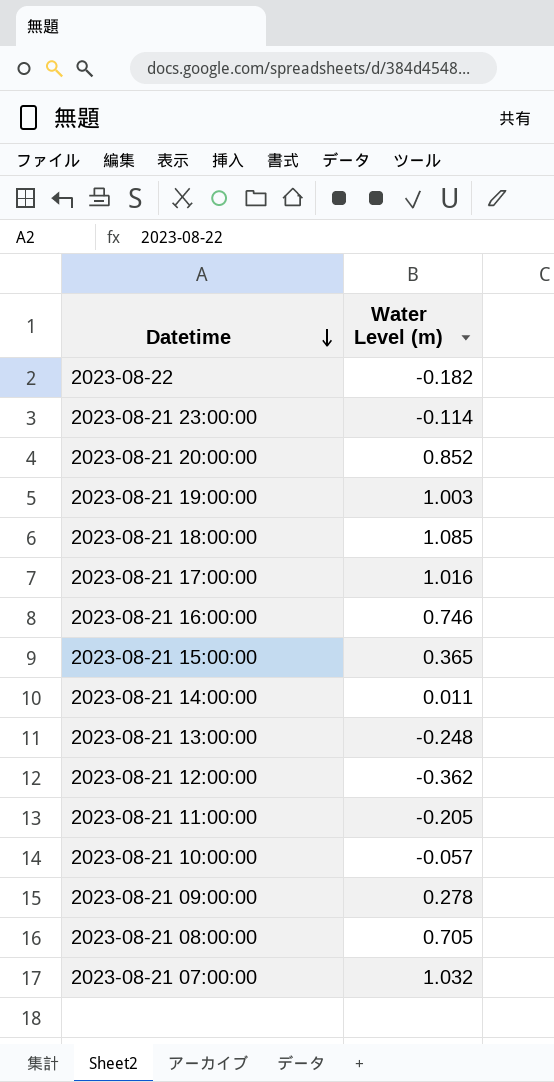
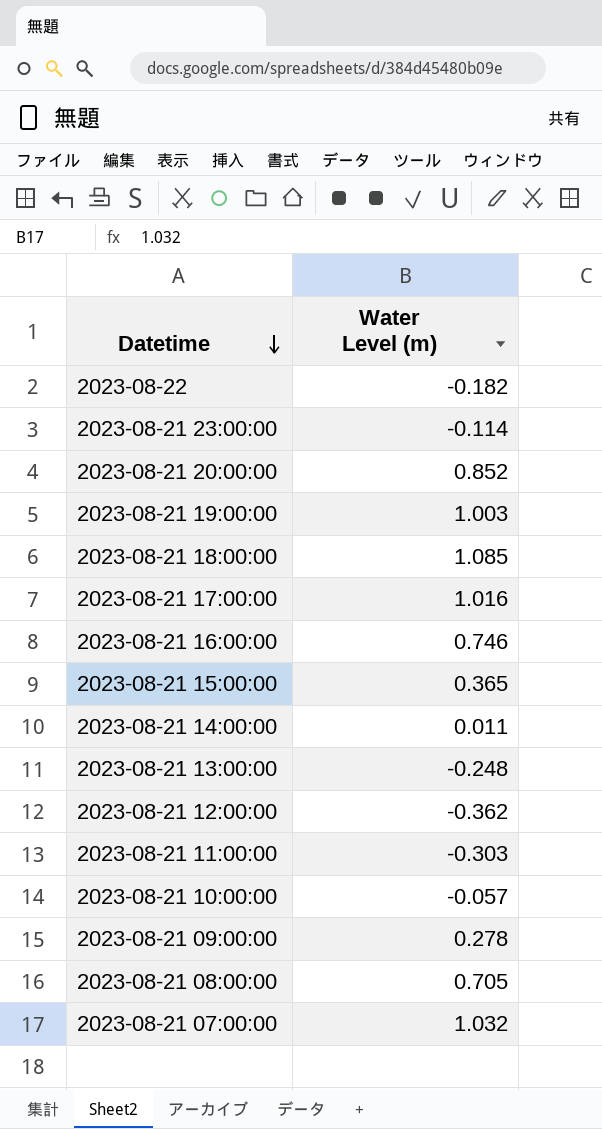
2023-08-21 11:00:00 | Water Level (m): -0.205 -> -0.303

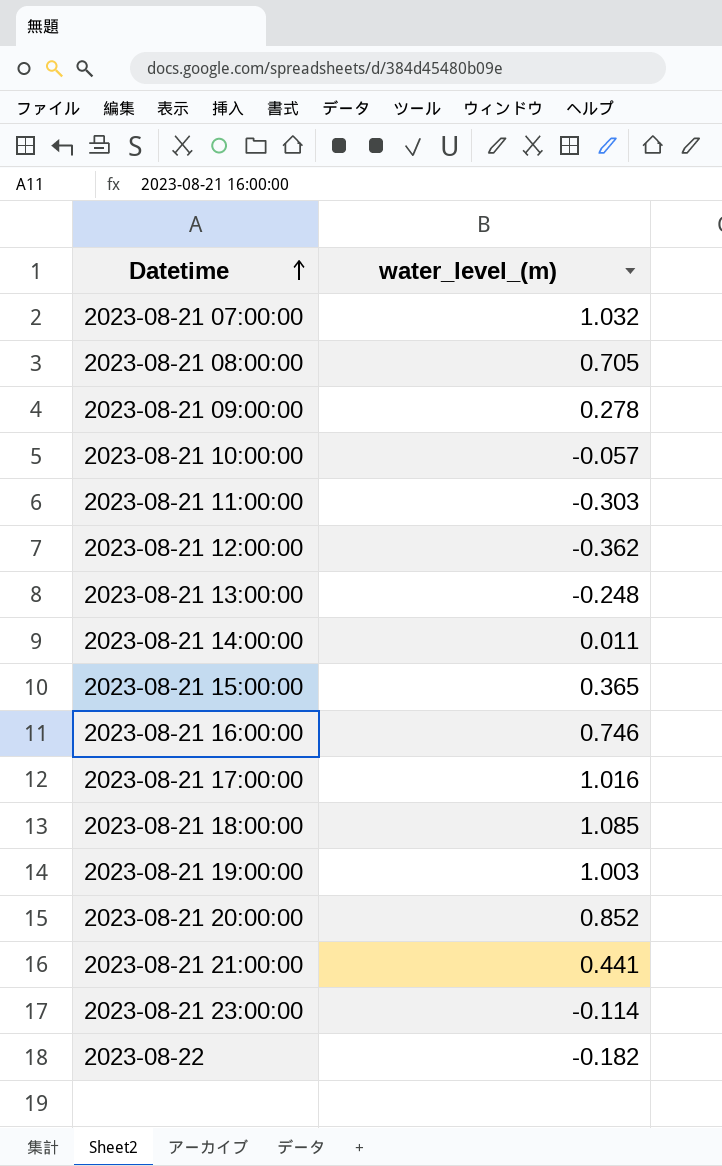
row order: Datetime descending -> Datetime ascending
column name: Water Level (m) -> water_level_(m)
row 2023-08-21 21:00:00: none -> 0.441

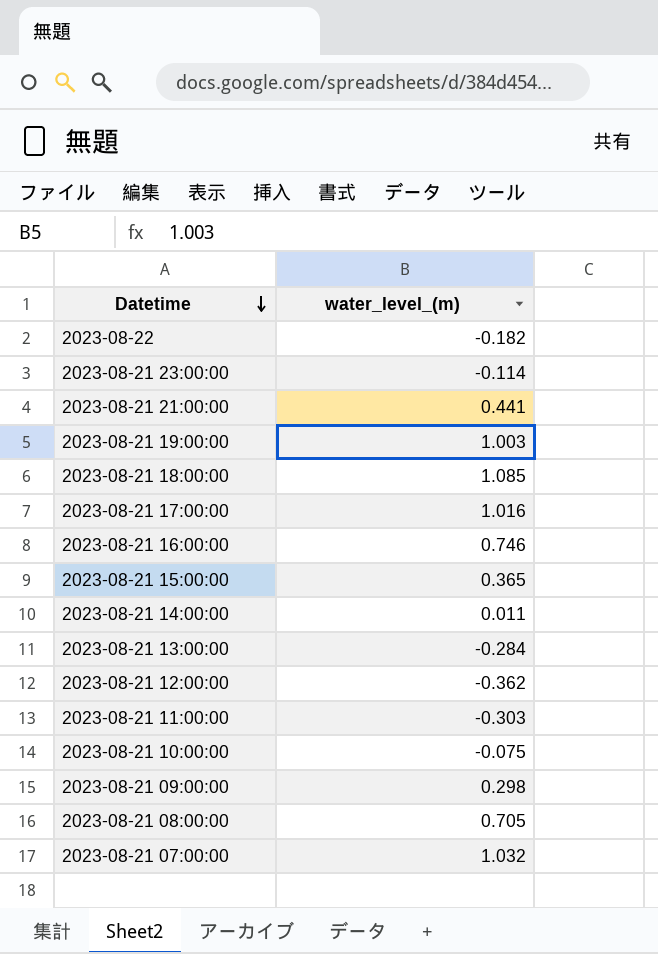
row order: Datetime ascending -> Datetime descending
row 2023-08-21 20:00:00: 0.852 -> none
2023-08-21 13:00:00 | water_level_(m): -0.248 -> -0.284
2023-08-21 10:00:00 | water_level_(m): -0.057 -> -0.075
2023-08-21 09:00:00 | water_level_(m): 0.278 -> 0.298

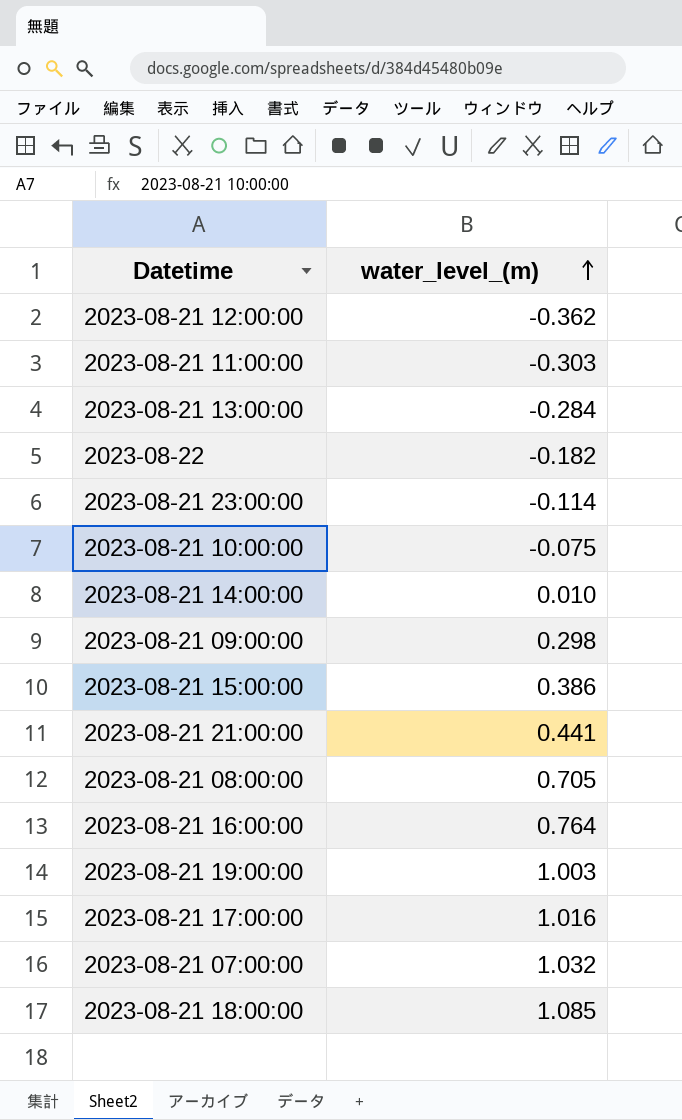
row order: Datetime descending -> water_level_(m) ascending
2023-08-21 14:00:00 | water_level_(m): 0.011 -> 0.010
2023-08-21 15:00:00 | water_level_(m): 0.365 -> 0.386
2023-08-21 16:00:00 | water_level_(m): 0.746 -> 0.764

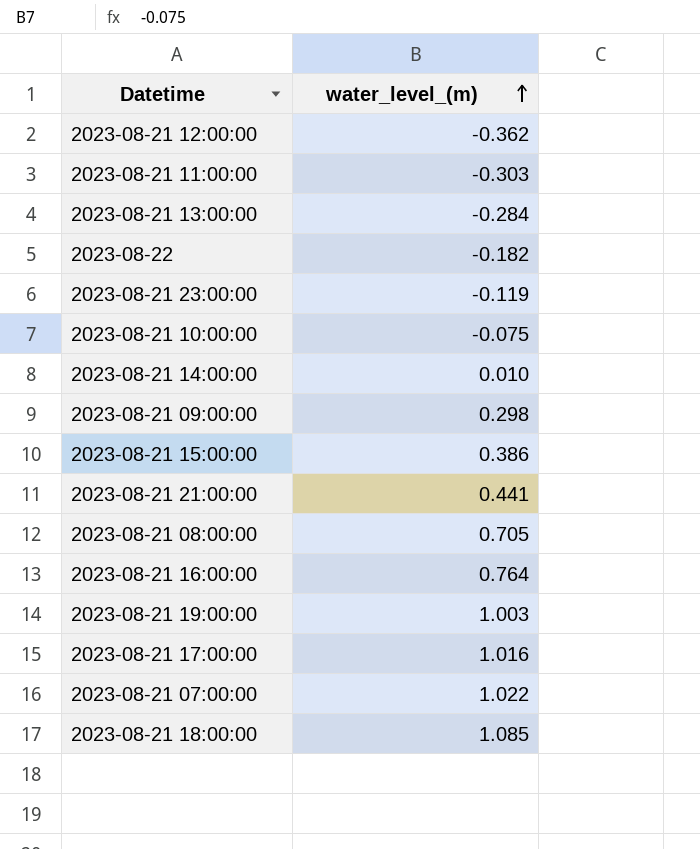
2023-08-21 23:00:00 | water_level_(m): -0.114 -> -0.119
2023-08-21 07:00:00 | water_level_(m): 1.032 -> 1.022

